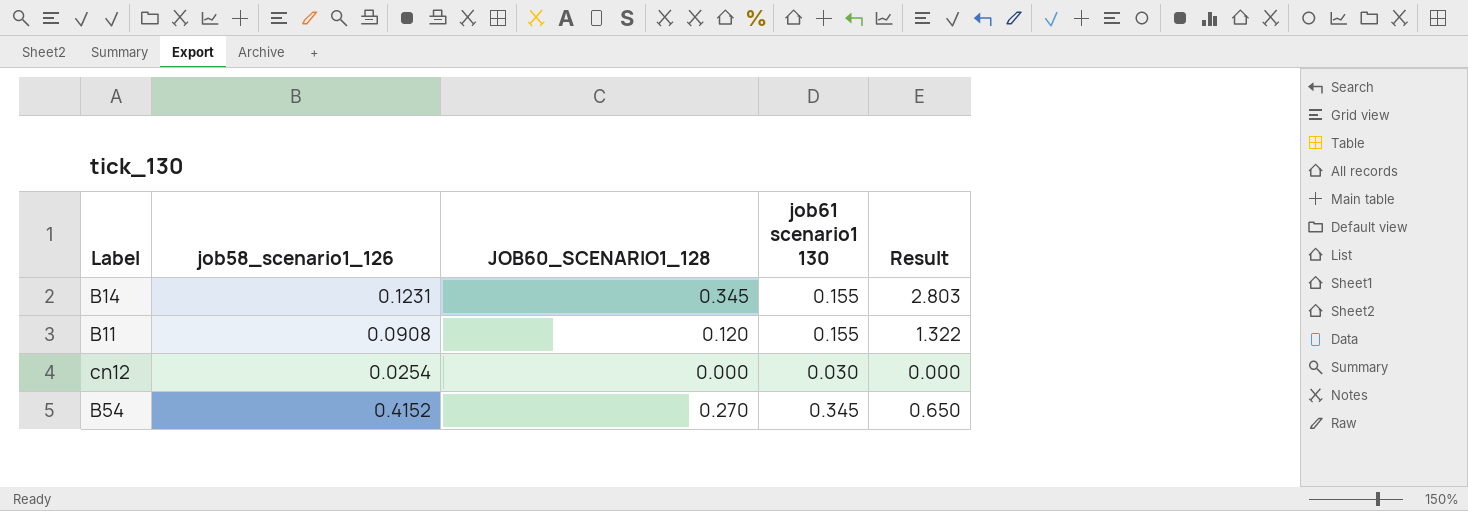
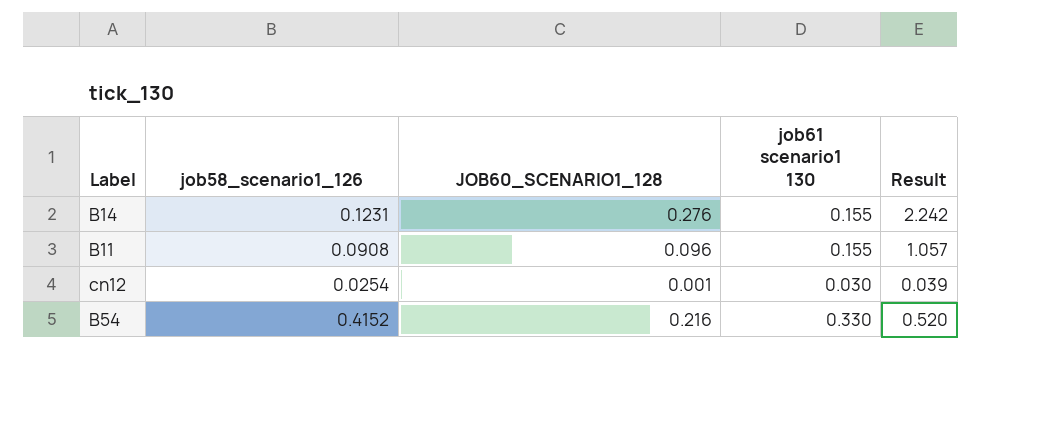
B14 | JOB60_SCENARIO1_128: 0.345 -> 0.276
B14 | Result: 2.803 -> 2.242
B11 | JOB60_SCENARIO1_128: 0.120 -> 0.096
B11 | Result: 1.322 -> 1.057
cn12 | JOB60_SCENARIO1_128: 0.000 -> 0.001
cn12 | Result: 0.000 -> 0.039
B54 | JOB60_SCENARIO1_128: 0.270 -> 0.216
B54 | job61 scenario1 130: 0.345 -> 0.330
B54 | Result: 0.650 -> 0.520

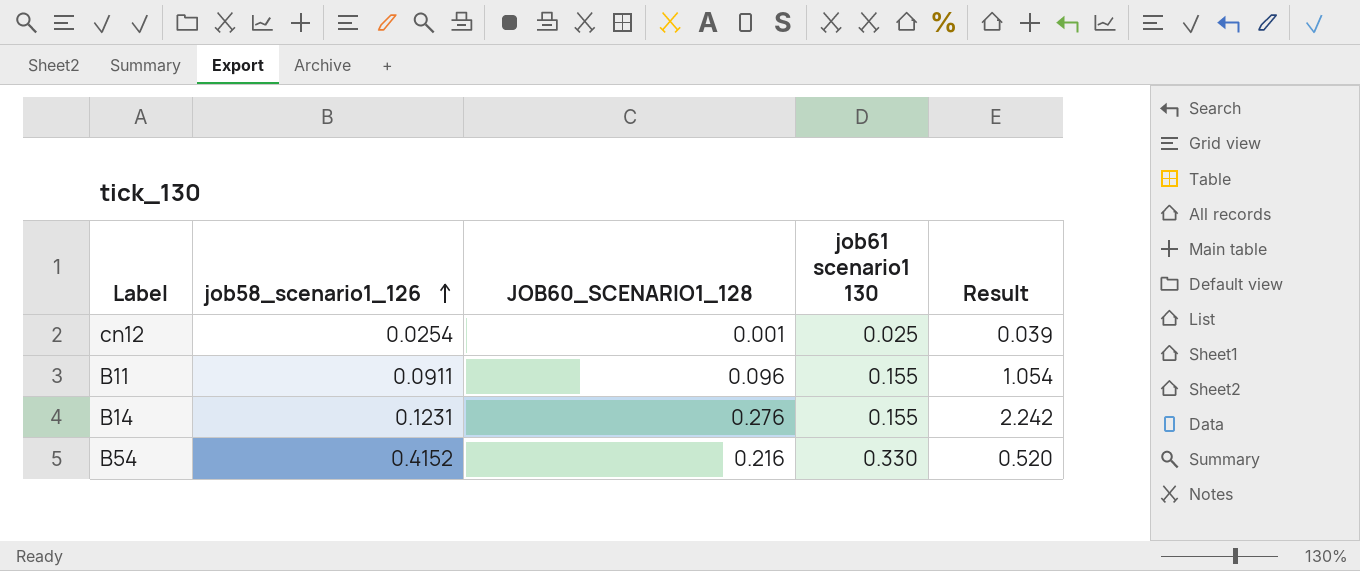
row order: none -> job58_scenario1_126 ascending
cn12 | job61 scenario1 130: 0.030 -> 0.025
B11 | job58_scenario1_126: 0.0908 -> 0.0911
B11 | Result: 1.057 -> 1.054

